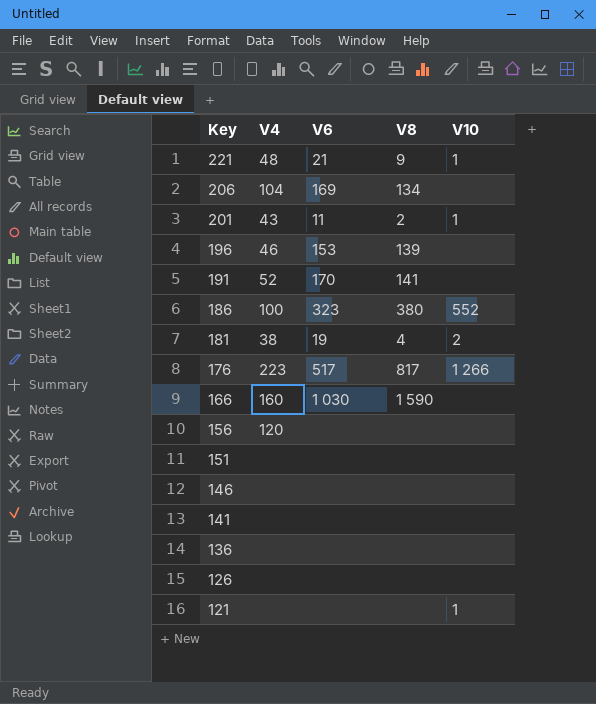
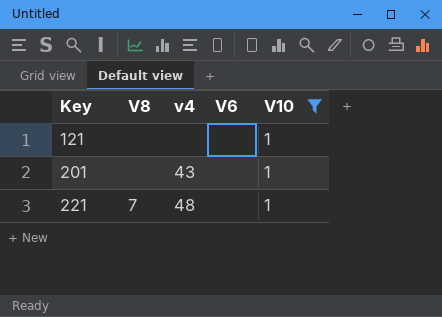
filter: none -> V10 = 1
row order: Key descending -> Key ascending
column V8 | position: 4 -> 2
column name: V4 -> v4
201 | V8: 2 -> none
201 | V6: 11 -> none
221 | V8: 9 -> 7
221 | V6: 21 -> none

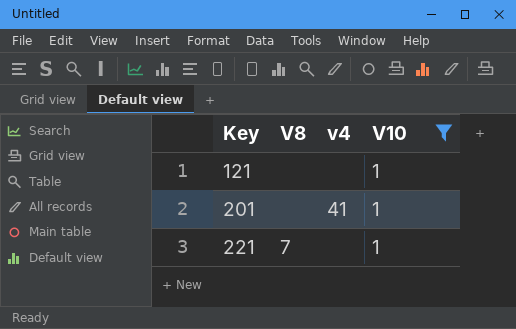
column V6 | position: 4 -> none
201 | v4: 43 -> 41
221 | v4: 48 -> none

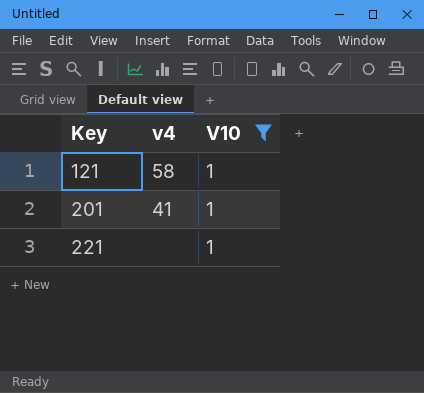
column V8 | position: 2 -> none
121 | v4: none -> 58

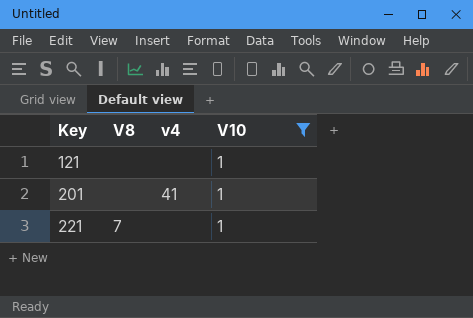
column V8 | position: none -> 2
121 | v4: 58 -> none

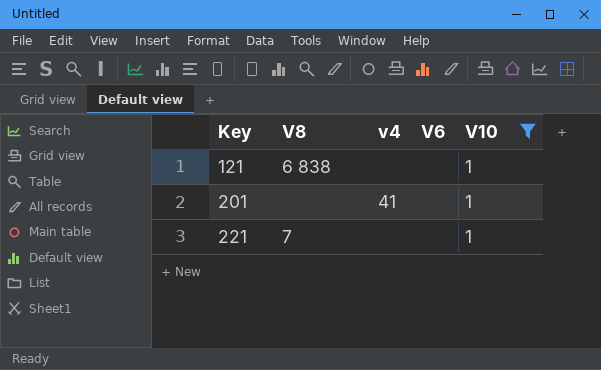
column V6 | position: none -> 4
121 | V8: none -> 6 838

